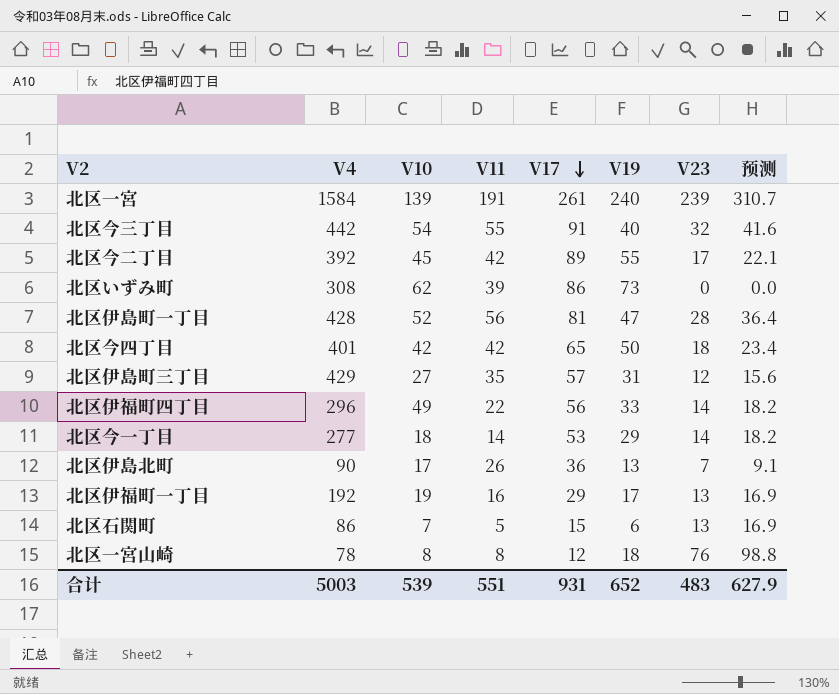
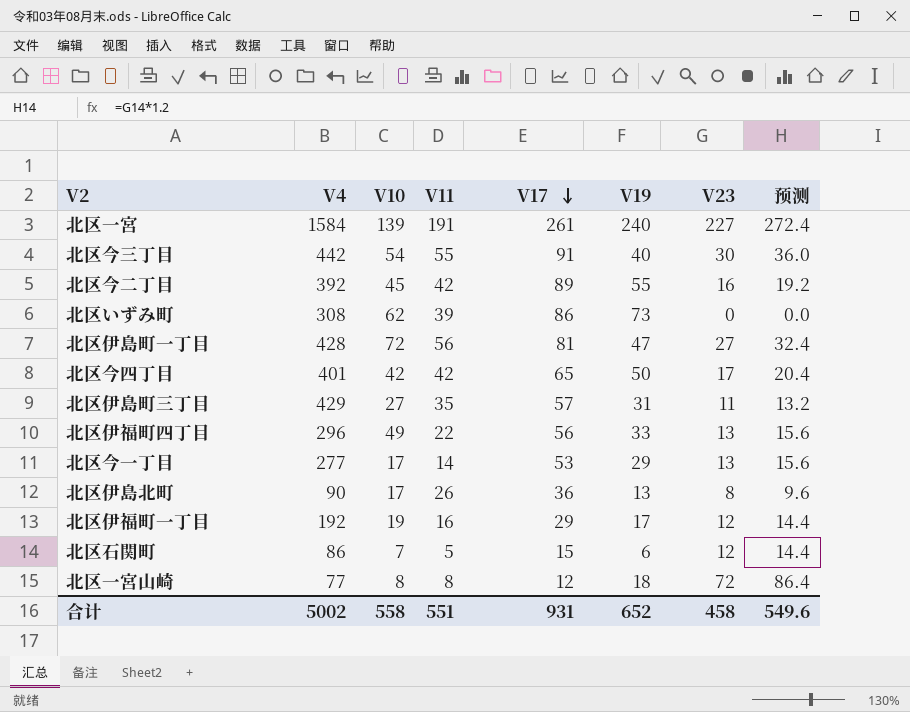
column 预测 | formula: [V23] * 1.3 -> [V23] * 1.2
北区一宮 | V23: 239 -> 227
北区今三丁目 | V23: 32 -> 30
北区今二丁目 | V23: 17 -> 16
北区伊島町一丁目 | V10: 52 -> 72
北区伊島町一丁目 | V23: 28 -> 27
北区今四丁目 | V23: 18 -> 17
北区伊島町三丁目 | V23: 12 -> 11
北区伊福町四丁目 | V23: 14 -> 13
北区今一丁目 | V10: 18 -> 17
北区今一丁目 | V23: 14 -> 13
北区伊島北町 | V23: 7 -> 8
北区伊福町一丁目 | V23: 13 -> 12
北区石関町 | V23: 13 -> 12
北区一宮山崎 | V4: 78 -> 77
北区一宮山崎 | V23: 76 -> 72
合计 | V4: 5003 -> 5002
合计 | V10: 539 -> 558
合计 | V23: 483 -> 458
合计 | 预测: 627.9 -> 549.6

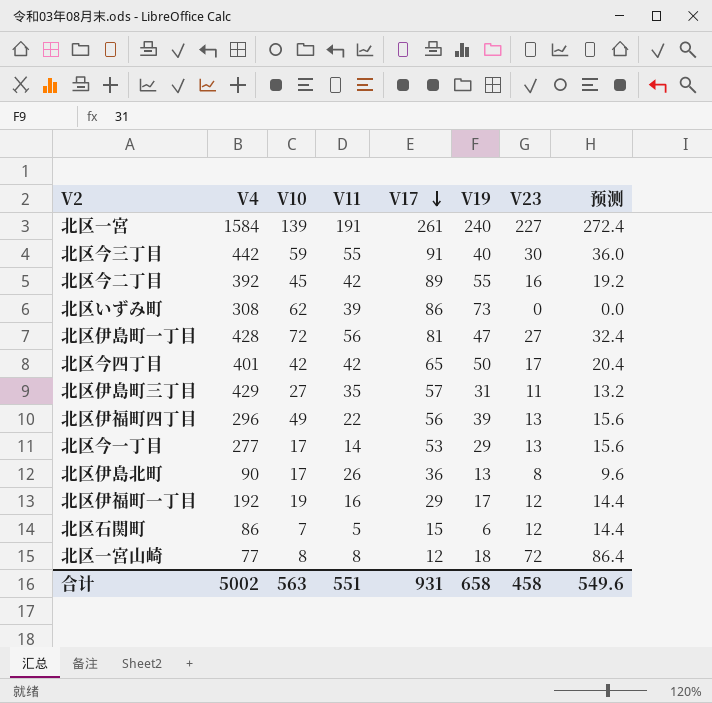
北区今三丁目 | V10: 54 -> 59
北区伊福町四丁目 | V19: 33 -> 39
合计 | V10: 558 -> 563
合计 | V19: 652 -> 658

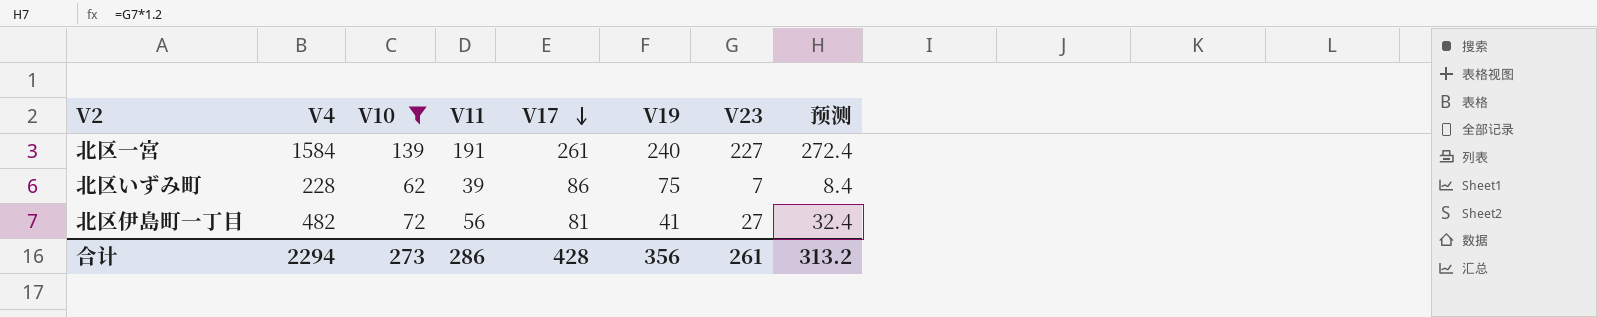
filter: none -> V10 >= 62
北区いずみ町 | V4: 308 -> 228
北区いずみ町 | V19: 73 -> 75
北区いずみ町 | V23: 0 -> 7
北区いずみ町 | 预测: 0.0 -> 8.4
北区伊島町一丁目 | V4: 428 -> 482
北区伊島町一丁目 | V19: 47 -> 41
合计 | V4: 5002 -> 2294
合计 | V10: 563 -> 273
合计 | V11: 551 -> 286
合计 | V17: 931 -> 428
合计 | V19: 658 -> 356
合计 | V23: 458 -> 261
合计 | 预测: 549.6 -> 313.2

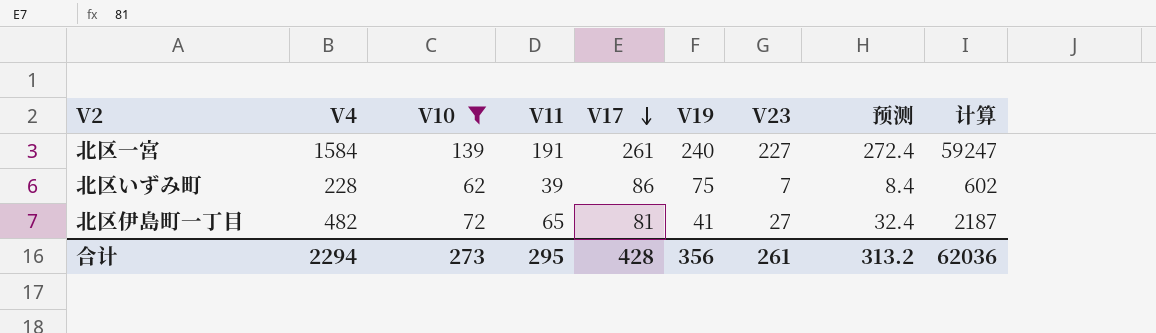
column 计算 | formula: none -> [V17] * [V23]
北区伊島町一丁目 | V11: 56 -> 65
合计 | V11: 286 -> 295

